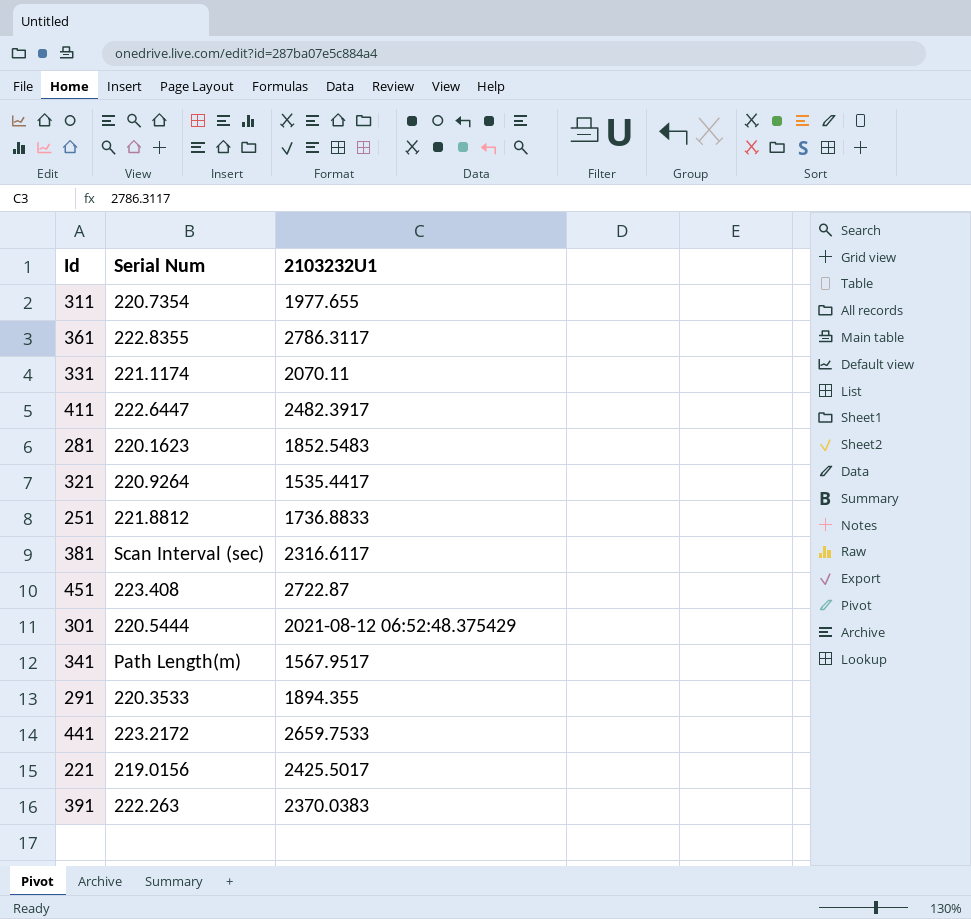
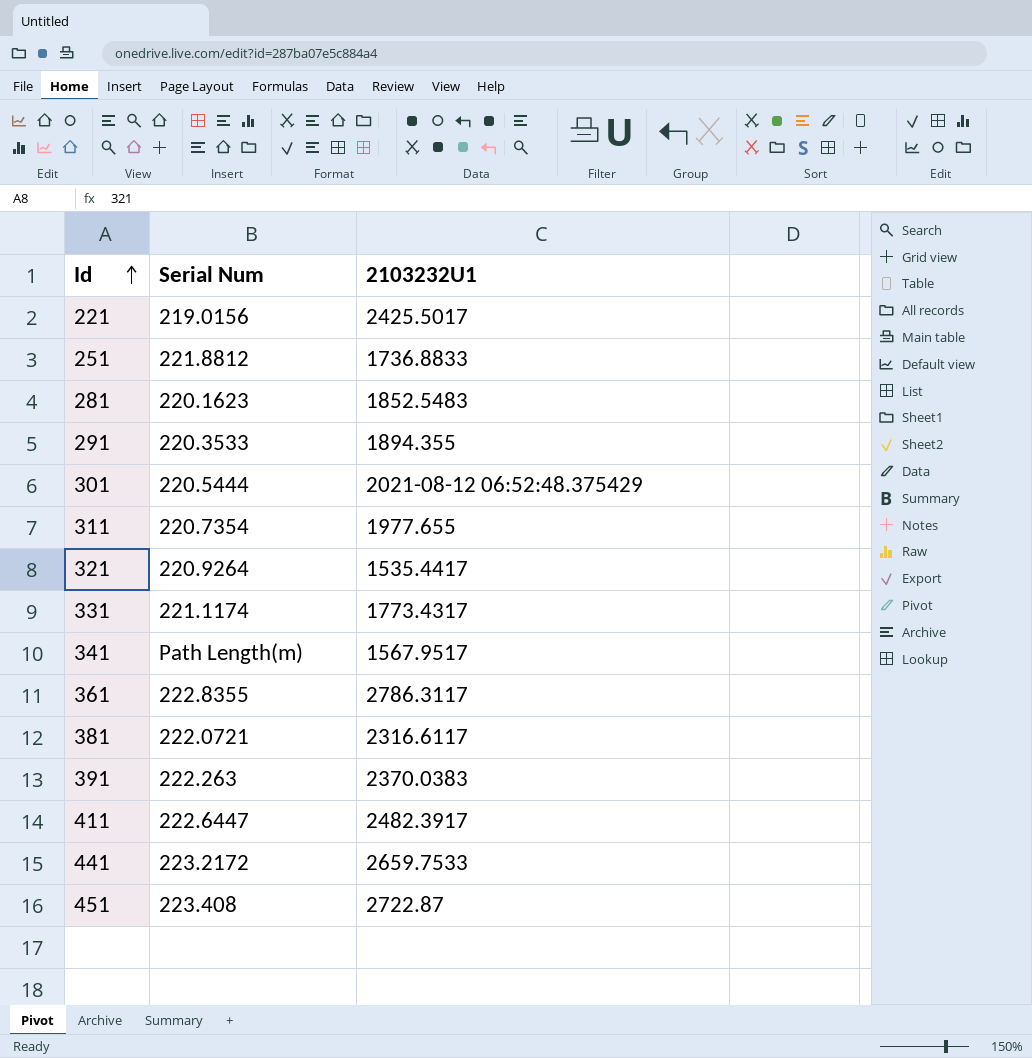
row order: none -> Id ascending
331 | 2103232U1: 2070.11 -> 1773.4317
381 | Serial Num: Scan Interval (sec) -> 222.0721

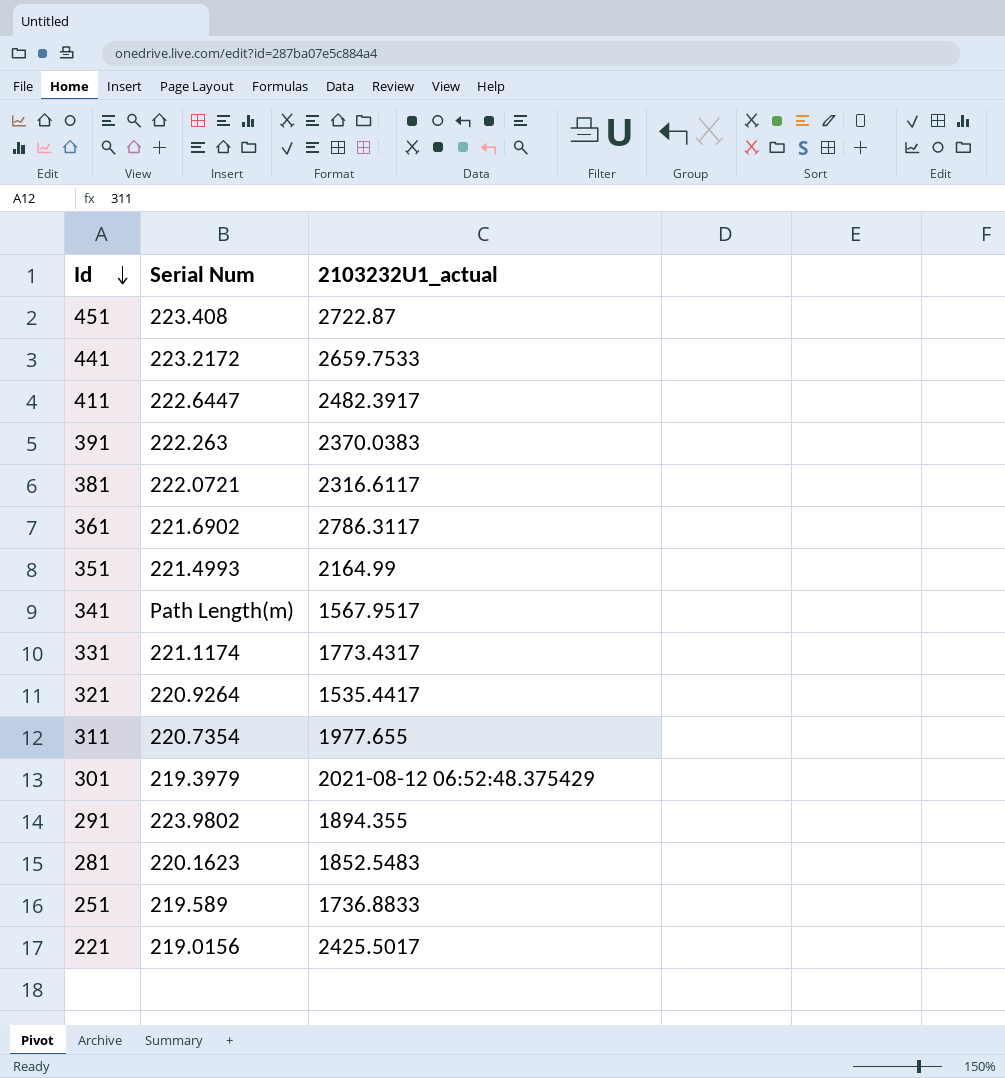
row order: Id ascending -> Id descending
column name: 2103232U1 -> 2103232U1_actual
361 | Serial Num: 222.8355 -> 221.6902
row 351: none -> 221.4993 | 2164.99
301 | Serial Num: 220.5444 -> 219.3979
291 | Serial Num: 220.3533 -> 223.9802
251 | Serial Num: 221.8812 -> 219.589

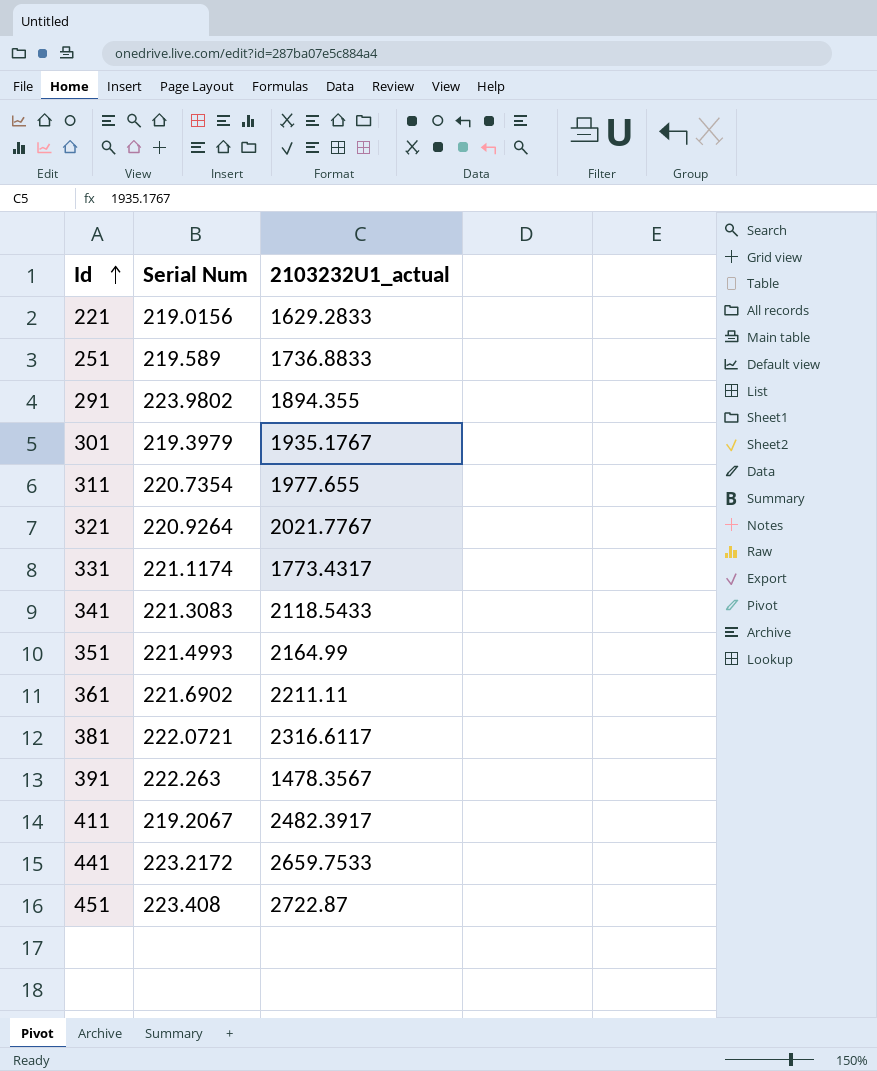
row order: Id descending -> Id ascending
row 281: 220.1623 | 1852.5483 -> none
221 | 2103232U1_actual: 2425.5017 -> 1629.2833
301 | 2103232U1_actual: 2021-08-12 06:52:48.375429 -> 1935.1767
321 | 2103232U1_actual: 1535.4417 -> 2021.7767
341 | Serial Num: Path Length(m) -> 221.3083
341 | 2103232U1_actual: 1567.9517 -> 2118.5433
361 | 2103232U1_actual: 2786.3117 -> 2211.11
391 | 2103232U1_actual: 2370.0383 -> 1478.3567
411 | Serial Num: 222.6447 -> 219.2067

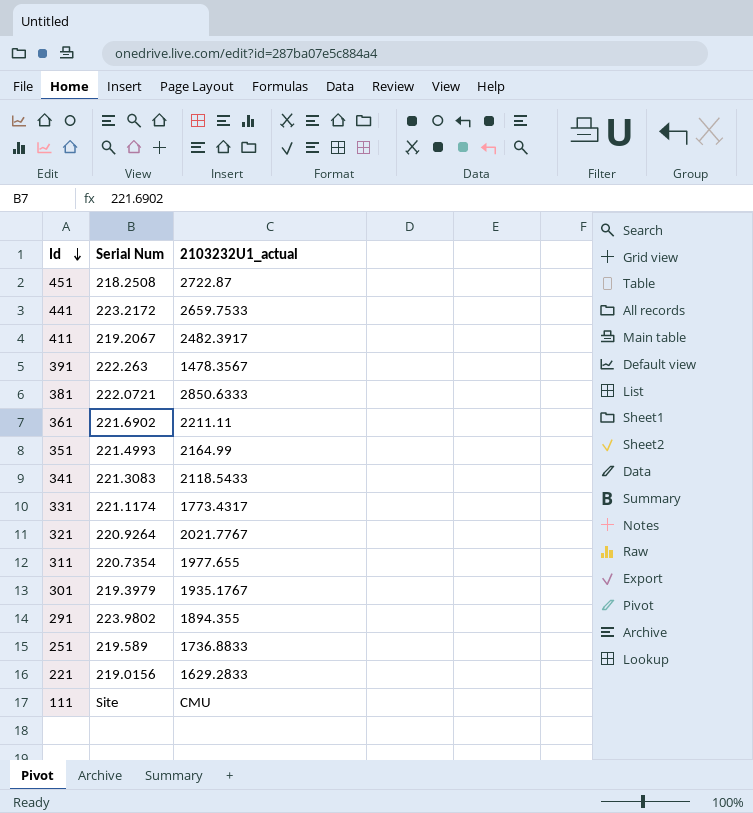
row order: Id ascending -> Id descending
451 | Serial Num: 223.408 -> 218.2508
381 | 2103232U1_actual: 2316.6117 -> 2850.6333
row 111: none -> Site | CMU

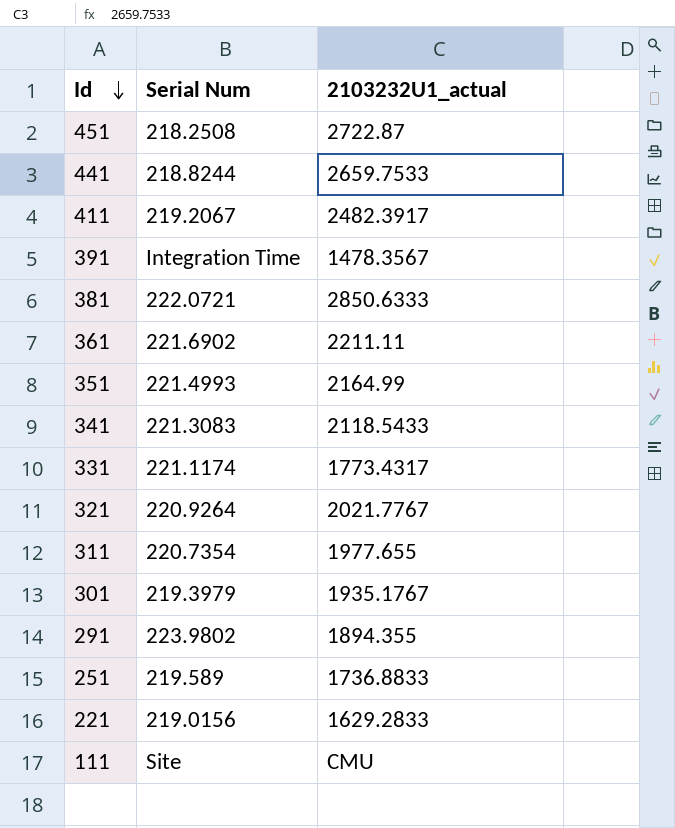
441 | Serial Num: 223.2172 -> 218.8244
391 | Serial Num: 222.263 -> Integration Time

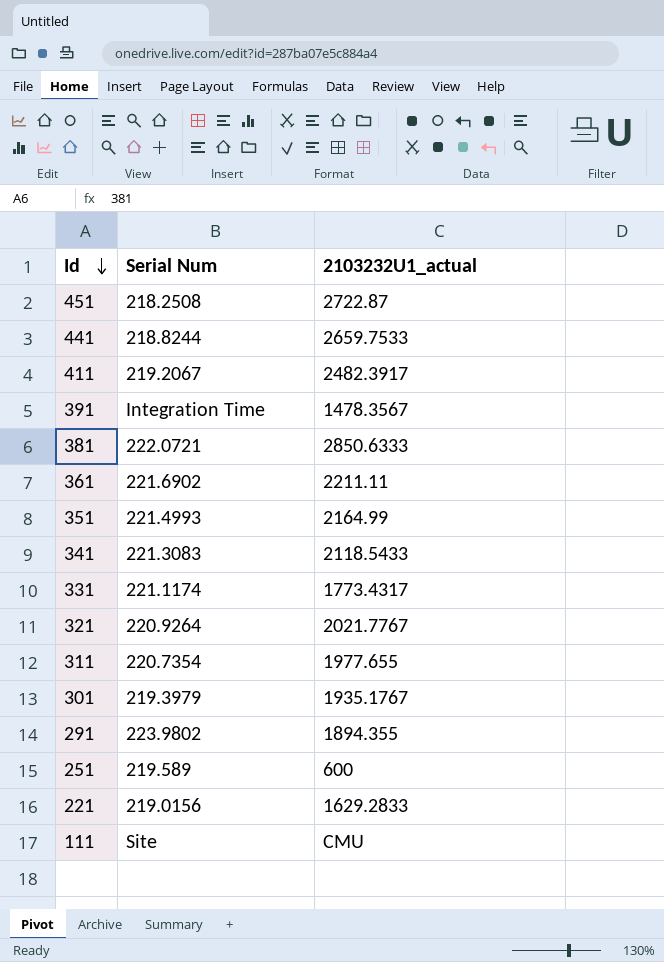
251 | 2103232U1_actual: 1736.8833 -> 600

